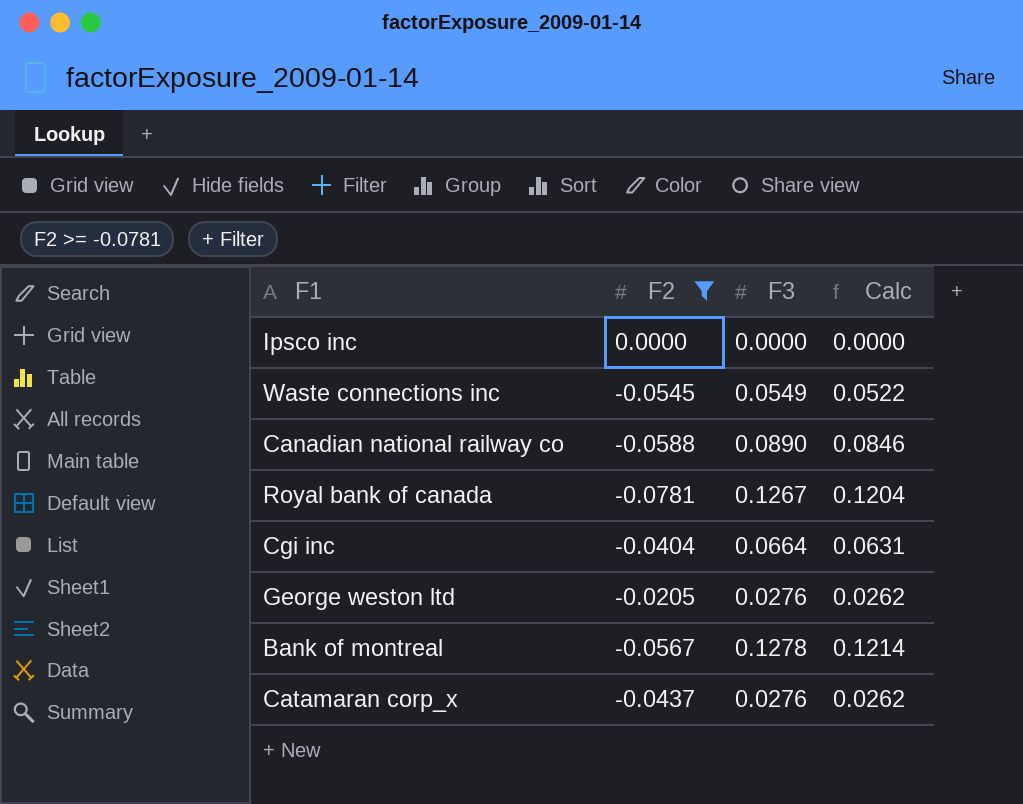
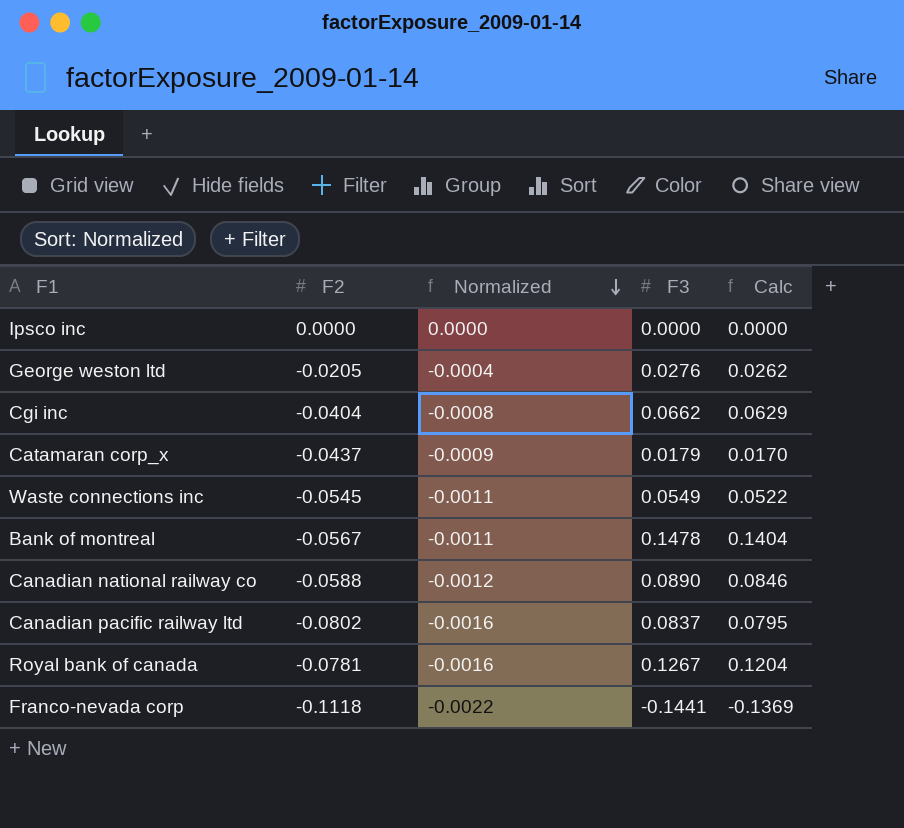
filter: F2 >= -0.0781 -> none
row order: none -> Normalized descending
column Normalized | formula: none -> [F2] * 0.02
Cgi inc | F3: 0.0664 -> 0.0662
Cgi inc | Calc: 0.0631 -> 0.0629
Catamaran corp_x | F3: 0.0276 -> 0.0179
Catamaran corp_x | Calc: 0.0262 -> 0.0170
Bank of montreal | F3: 0.1278 -> 0.1478
Bank of montreal | Calc: 0.1214 -> 0.1404

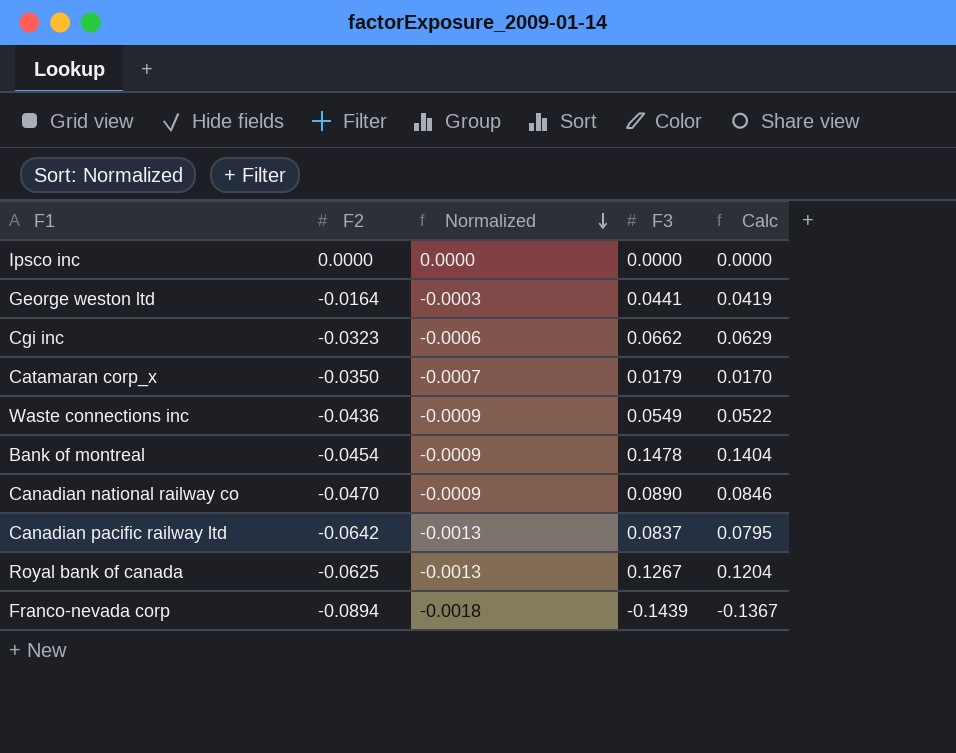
George weston ltd | F2: -0.0205 -> -0.0164
George weston ltd | Normalized: -0.0004 -> -0.0003
George weston ltd | F3: 0.0276 -> 0.0441
George weston ltd | Calc: 0.0262 -> 0.0419
Cgi inc | F2: -0.0404 -> -0.0323
Cgi inc | Normalized: -0.0008 -> -0.0006
Catamaran corp_x | F2: -0.0437 -> -0.0350
Catamaran corp_x | Normalized: -0.0009 -> -0.0007
Waste connections inc | F2: -0.0545 -> -0.0436
Waste connections inc | Normalized: -0.0011 -> -0.0009
Bank of montreal | F2: -0.0567 -> -0.0454
Bank of montreal | Normalized: -0.0011 -> -0.0009
Canadian national railway co | F2: -0.0588 -> -0.0470
Canadian national railway co | Normalized: -0.0012 -> -0.0009
Canadian pacific railway ltd | F2: -0.0802 -> -0.0642
Canadian pacific railway ltd | Normalized: -0.0016 -> -0.0013
Royal bank of canada | F2: -0.0781 -> -0.0625
Royal bank of canada | Normalized: -0.0016 -> -0.0013
Franco-nevada corp | F2: -0.1118 -> -0.0894
Franco-nevada corp | Normalized: -0.0022 -> -0.0018
Franco-nevada corp | F3: -0.1441 -> -0.1439
Franco-nevada corp | Calc: -0.1369 -> -0.1367

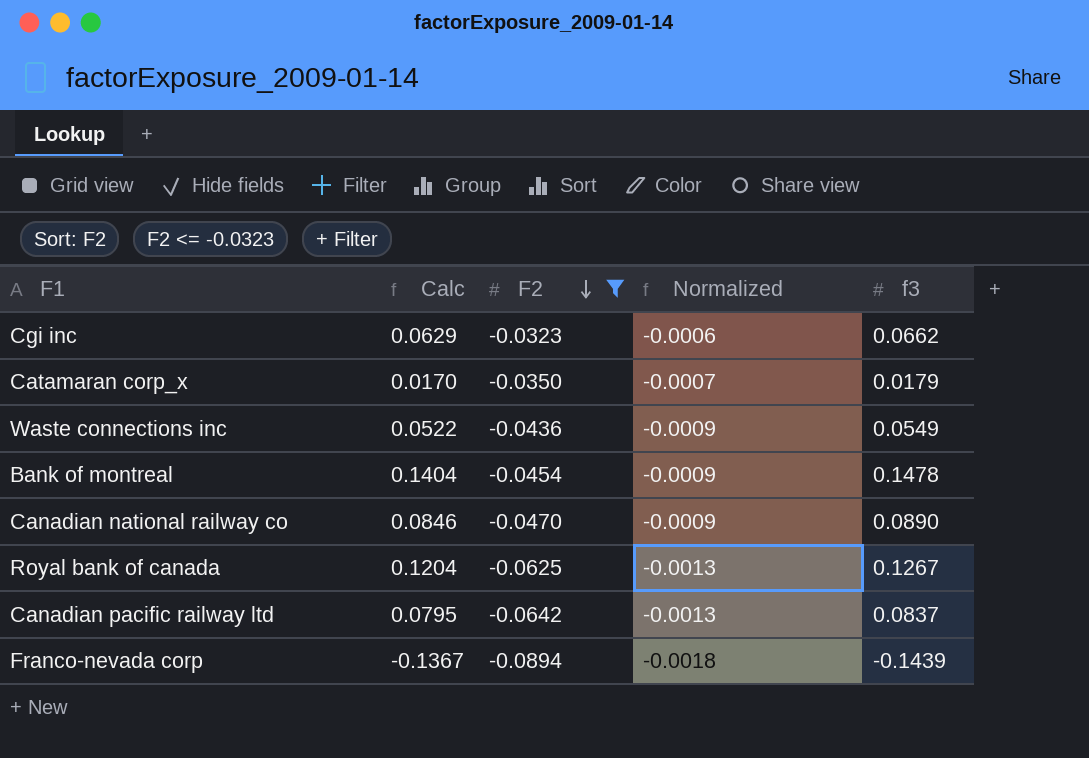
filter: none -> F2 <= -0.0323
row order: Normalized descending -> F2 descending
column Calc | position: 5 -> 2
column name: F3 -> f3

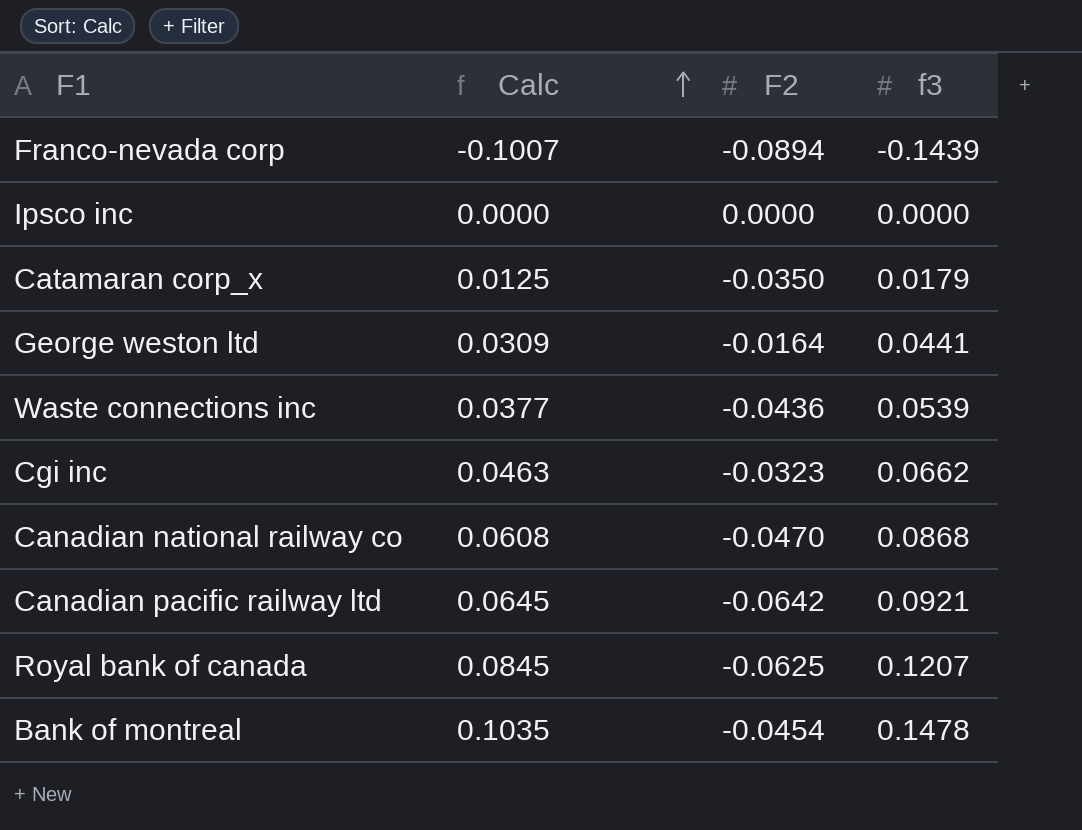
filter: F2 <= -0.0323 -> none
row order: F2 descending -> Calc ascending
column Normalized | formula: [F2] * 0.02 -> none
column Calc | formula: [f3] * 0.95 -> [f3] * 0.7
Waste connections inc | f3: 0.0549 -> 0.0539
Canadian national railway co | f3: 0.0890 -> 0.0868
Canadian pacific railway ltd | f3: 0.0837 -> 0.0921
Royal bank of canada | f3: 0.1267 -> 0.1207

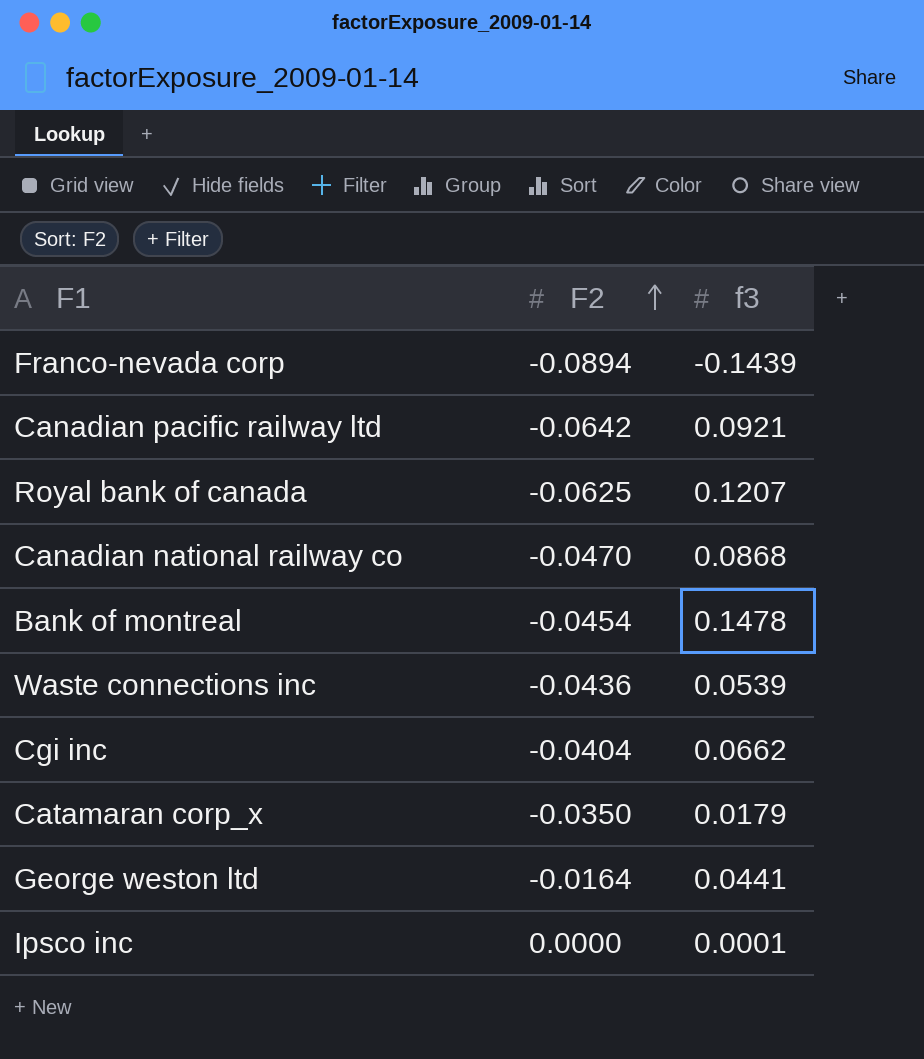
row order: Calc ascending -> F2 ascending
column Calc | formula: [f3] * 0.7 -> none
Cgi inc | F2: -0.0323 -> -0.0404
Ipsco inc | f3: 0.0000 -> 0.0001

